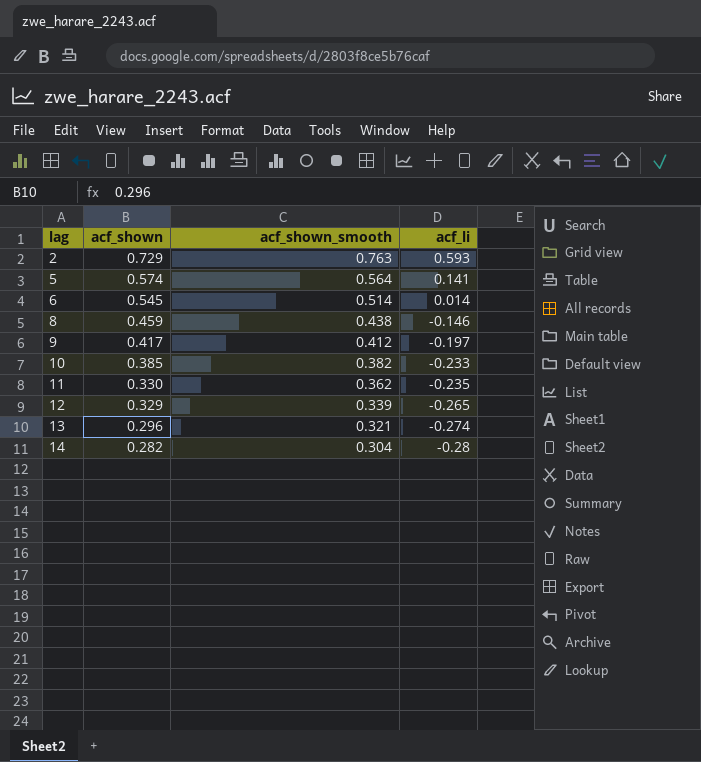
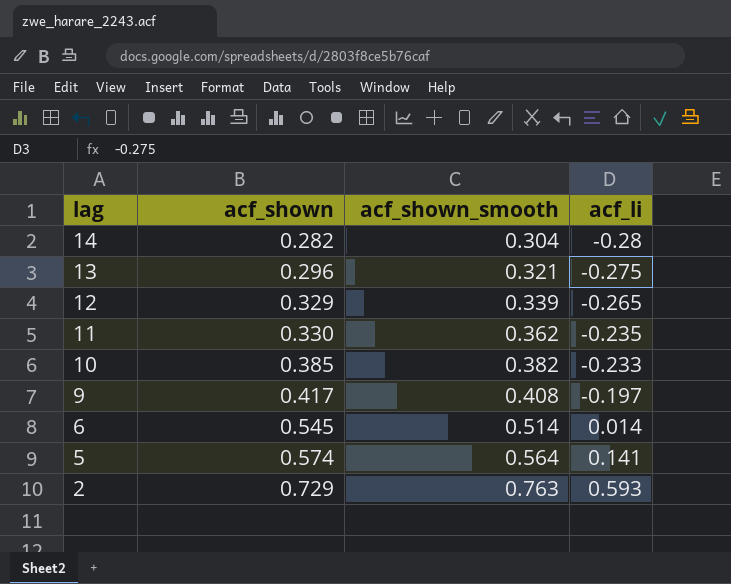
row order: lag ascending -> lag descending
row 8: 0.459 | 0.438 | -0.146 -> none
13 | acf_li: -0.274 -> -0.275
9 | acf_shown_smooth: 0.412 -> 0.408

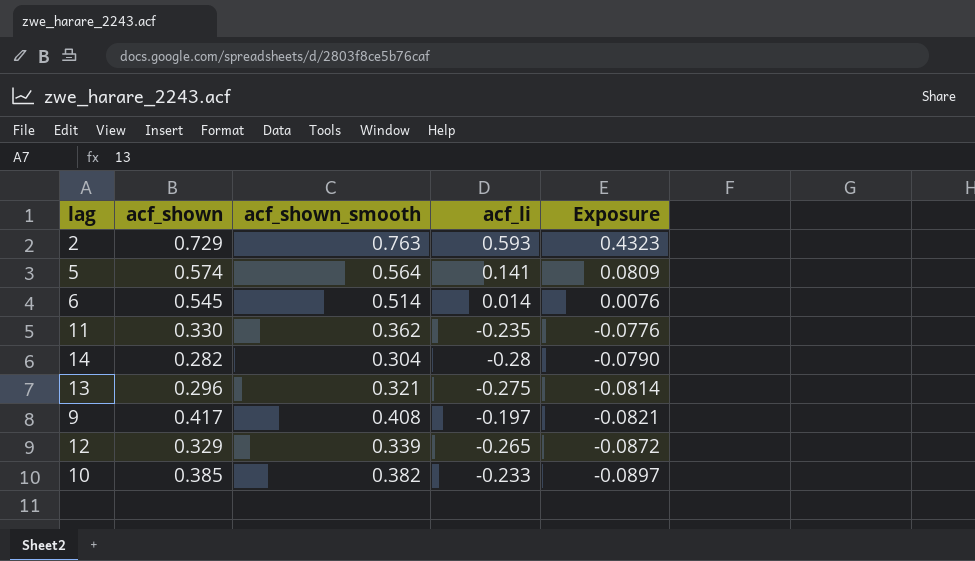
row order: lag descending -> Exposure descending
column Exposure | formula: none -> [acf_shown] * [acf_li]

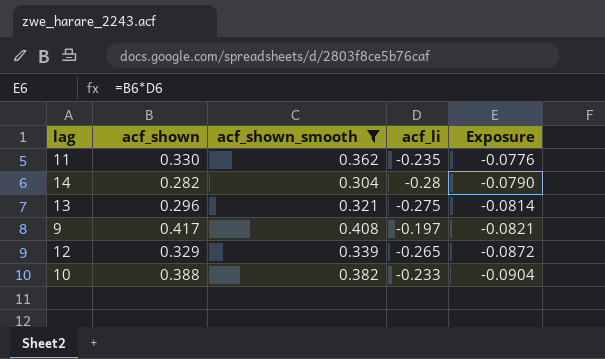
filter: none -> acf_shown_smooth <= 0.408
10 | acf_shown: 0.385 -> 0.388
10 | Exposure: -0.0897 -> -0.0904

